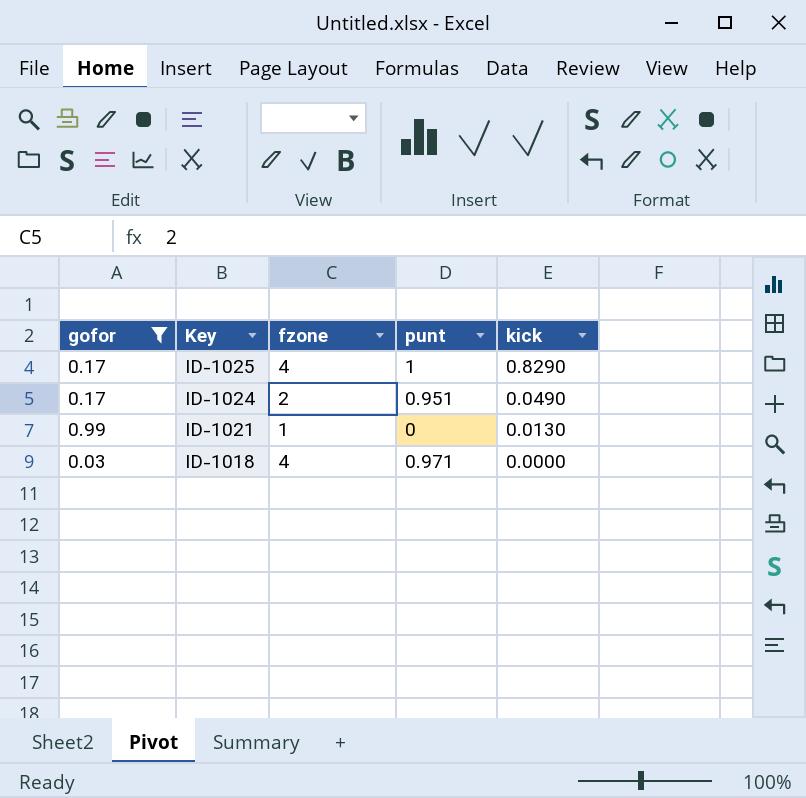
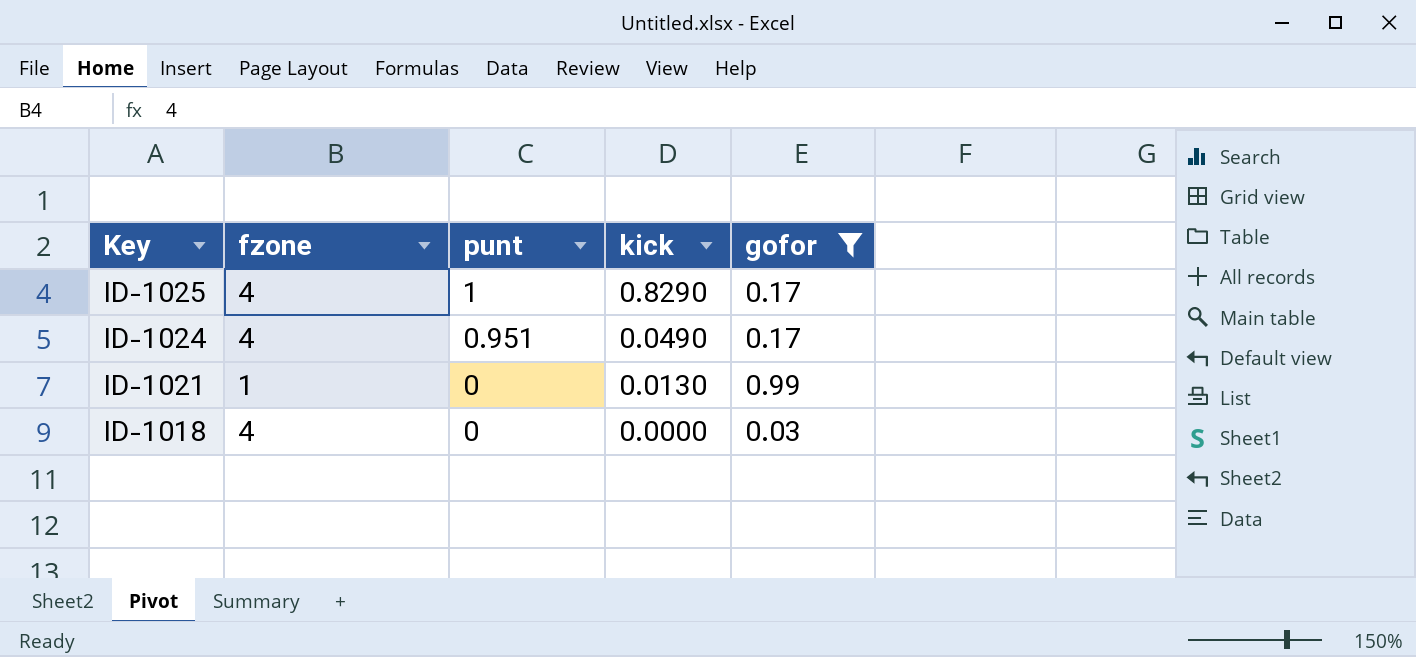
column gofor | position: 1 -> 5
ID-1024 | fzone: 2 -> 4
ID-1018 | punt: 0.971 -> 0

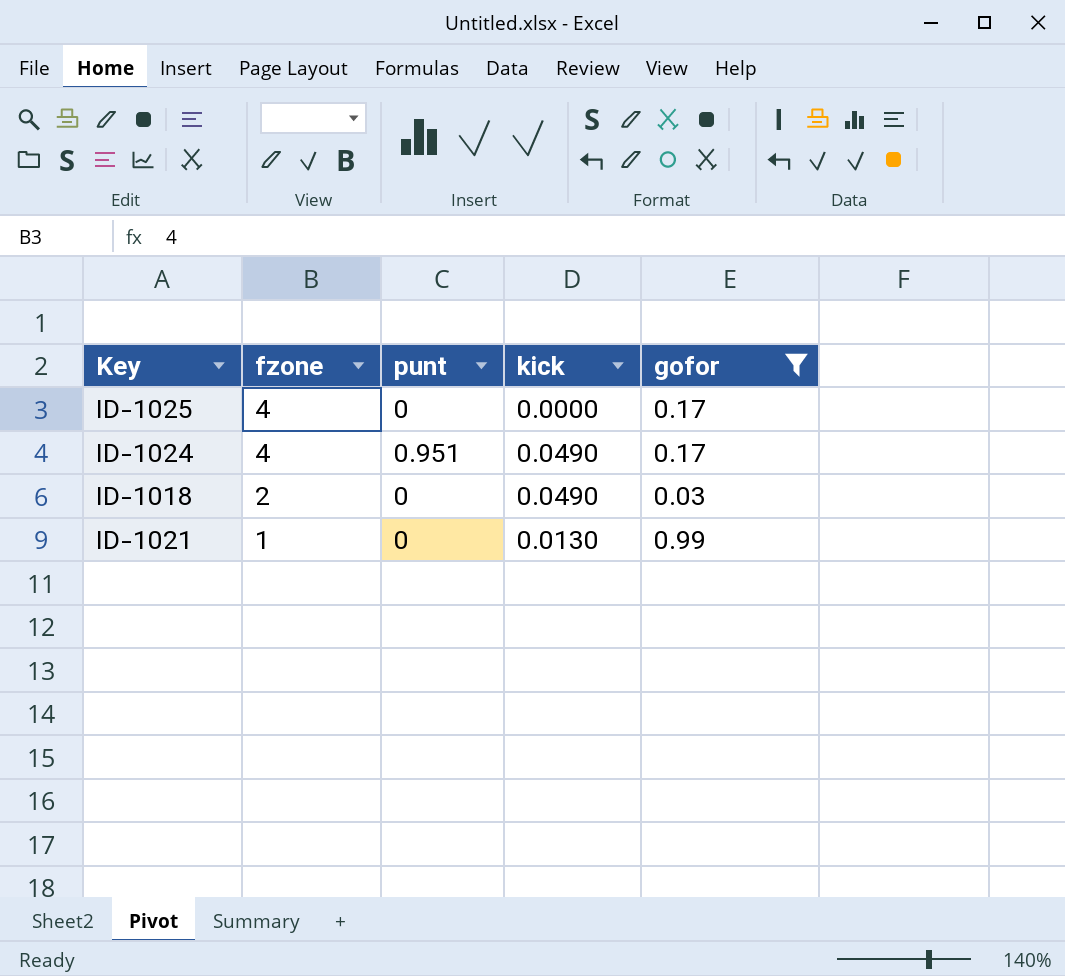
row order: Key descending -> fzone descending
ID-1025 | punt: 1 -> 0
ID-1025 | kick: 0.8290 -> 0.0000
ID-1018 | fzone: 4 -> 2
ID-1018 | kick: 0.0000 -> 0.0490

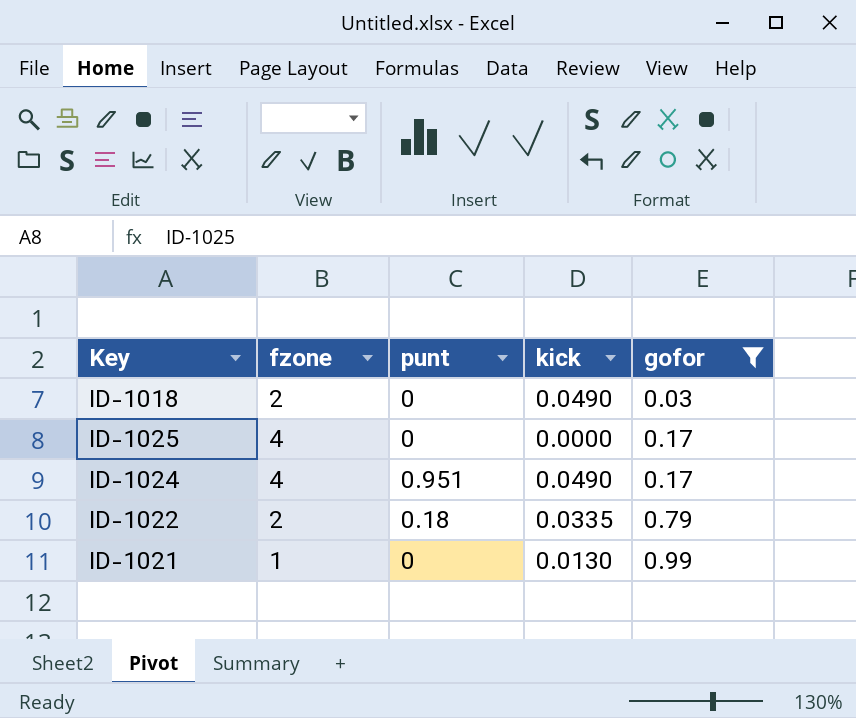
row order: fzone descending -> gofor ascending
row ID-1022: none -> 2 | 0.18 | 0.0335 | 0.79

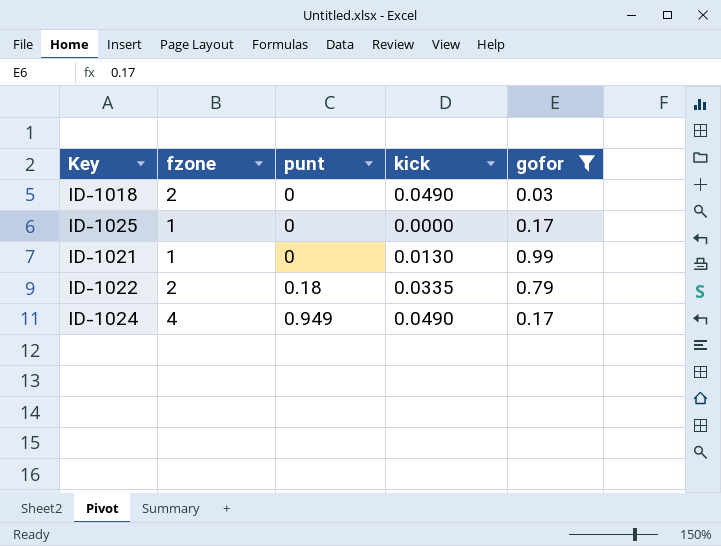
row order: gofor ascending -> punt ascending
ID-1025 | fzone: 4 -> 1
ID-1024 | punt: 0.951 -> 0.949

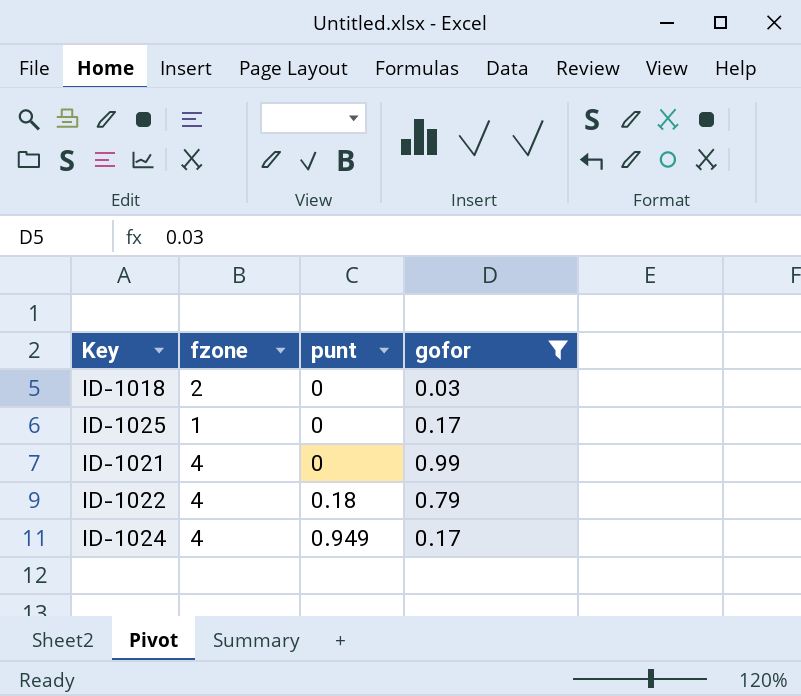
column kick | position: 4 -> none
ID-1021 | fzone: 1 -> 4
ID-1022 | fzone: 2 -> 4

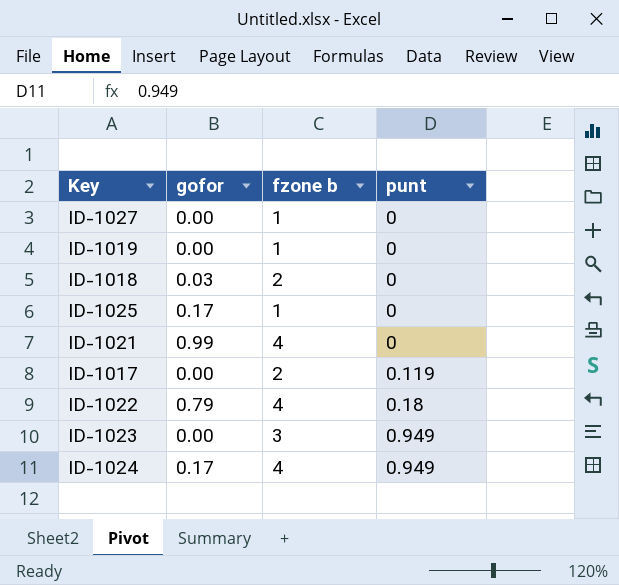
filter: gofor != 0.00 -> none
column gofor | position: 4 -> 2
column name: fzone -> fzone b

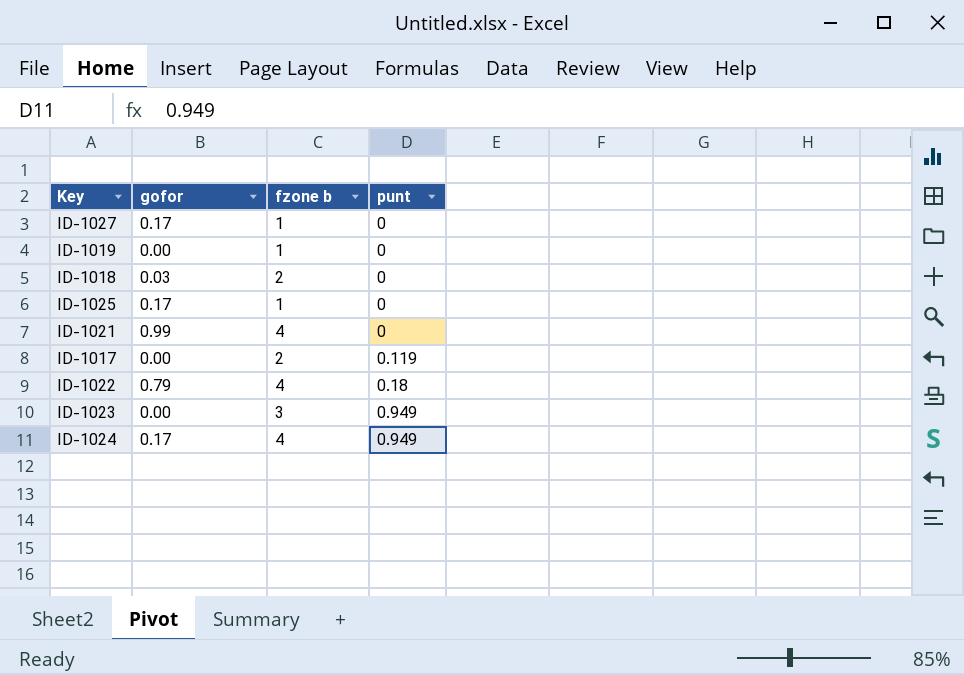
ID-1027 | gofor: 0.00 -> 0.17

